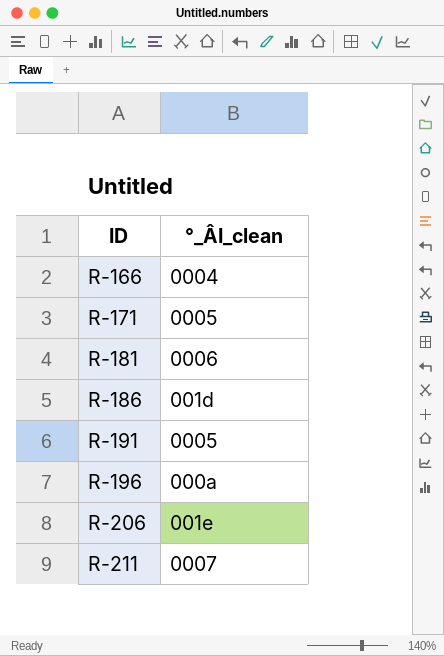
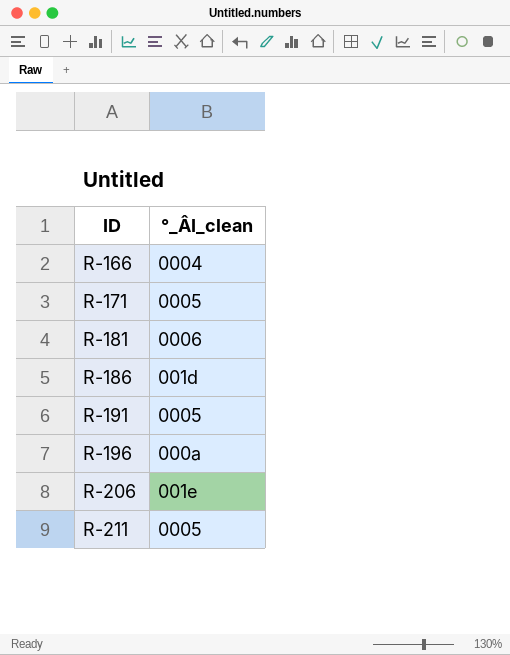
R-211 | °_ÂI_clean: 0007 -> 0005

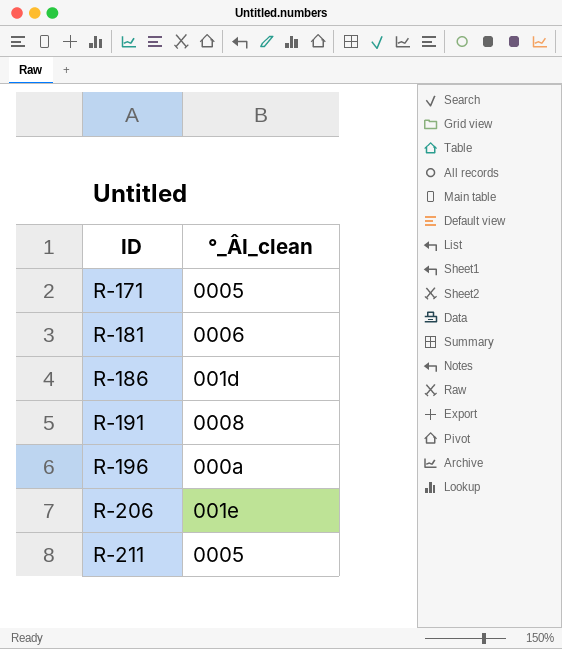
row R-166: 0004 -> none
R-191 | °_ÂI_clean: 0005 -> 0008

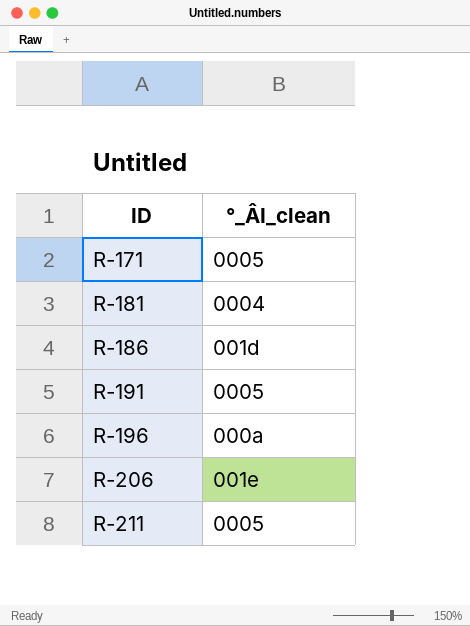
R-181 | °_ÂI_clean: 0006 -> 0004
R-191 | °_ÂI_clean: 0008 -> 0005

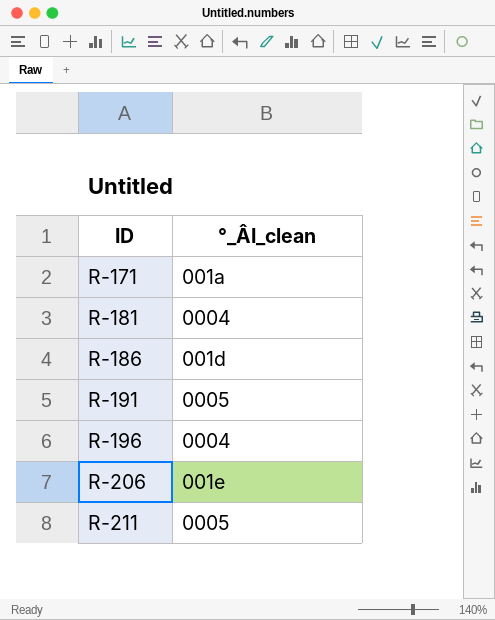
R-171 | °_ÂI_clean: 0005 -> 001a
R-196 | °_ÂI_clean: 000a -> 0004

